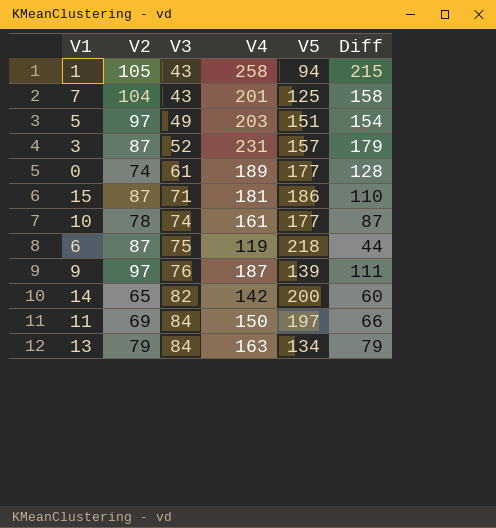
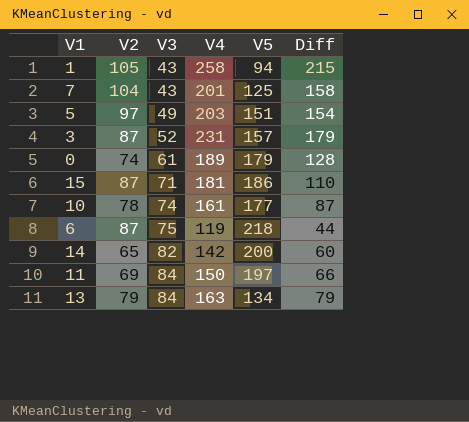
row 9: 97 | 76 | 187 | 139 | 111 -> none
0 | V5: 177 -> 179

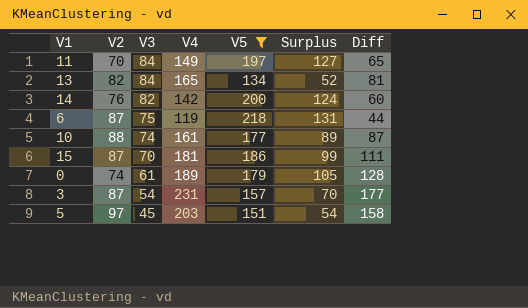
filter: none -> V5 >= 134
row order: V3 ascending -> V3 descending
column Surplus | formula: none -> [V5] - [V2]
11 | V2: 69 -> 70
11 | V4: 150 -> 149
11 | Diff: 66 -> 65
13 | V2: 79 -> 82
13 | V4: 163 -> 165
13 | Diff: 79 -> 81
14 | V2: 65 -> 76
10 | V2: 78 -> 88
15 | V3: 71 -> 70
15 | Diff: 110 -> 111
3 | V3: 52 -> 54
3 | Diff: 179 -> 177
5 | V3: 49 -> 45
5 | Diff: 154 -> 158

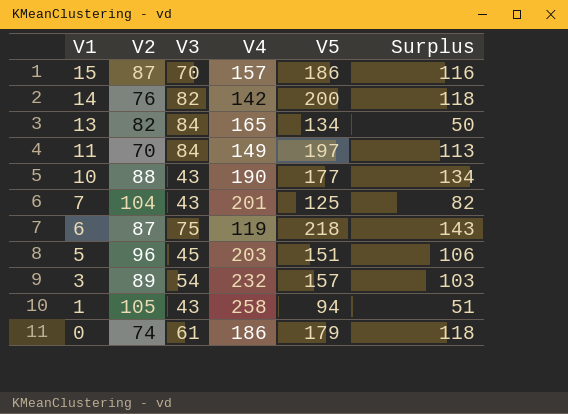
filter: V5 >= 134 -> none
row order: V3 descending -> V1 descending
column Diff | formula: [V4] - [V3] -> none
column Surplus | formula: [V5] - [V2] -> [V5] - [V3]
15 | V4: 181 -> 157
10 | V3: 74 -> 43
10 | V4: 161 -> 190
5 | V2: 97 -> 96
3 | V2: 87 -> 89
3 | V4: 231 -> 232
0 | V4: 189 -> 186

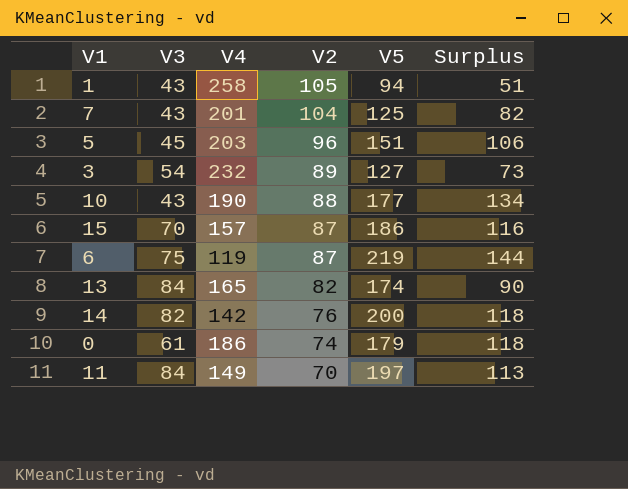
row order: V1 descending -> V2 descending
column V2 | position: 2 -> 4
3 | V5: 157 -> 127
3 | Surplus: 103 -> 73
6 | V5: 218 -> 219
6 | Surplus: 143 -> 144
13 | V5: 134 -> 174
13 | Surplus: 50 -> 90

